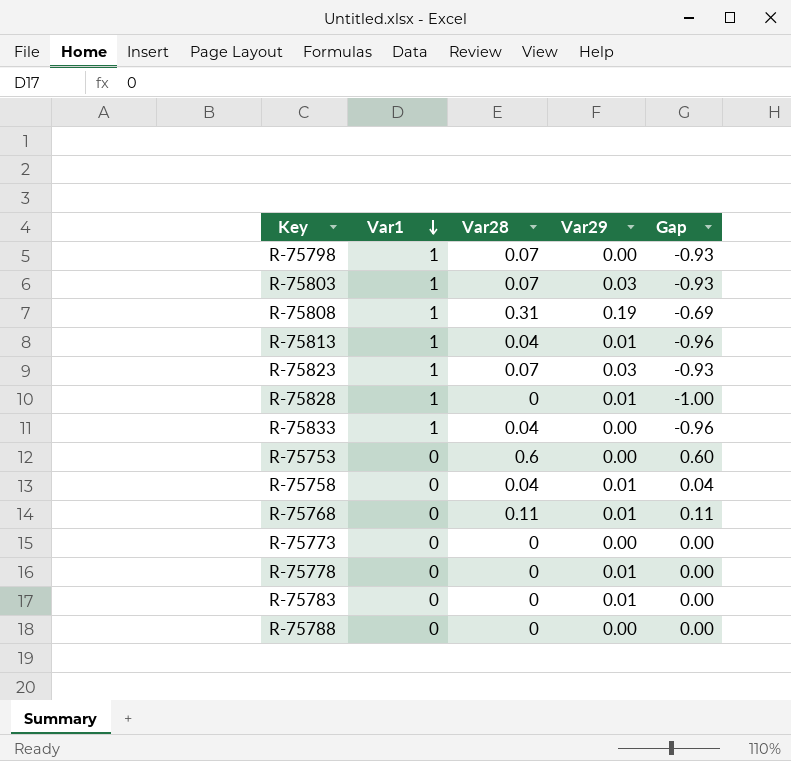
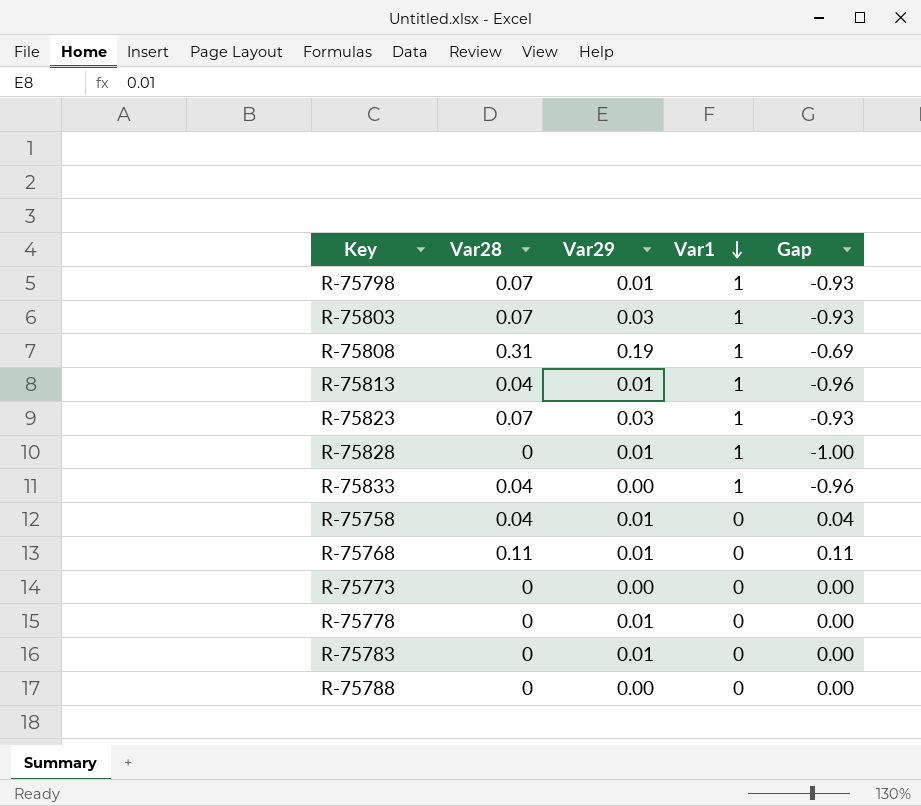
column Var1 | position: 2 -> 4
row R-75753: 0 | 0.6 | 0.00 | 0.60 -> none
R-75798 | Var29: 0.00 -> 0.01

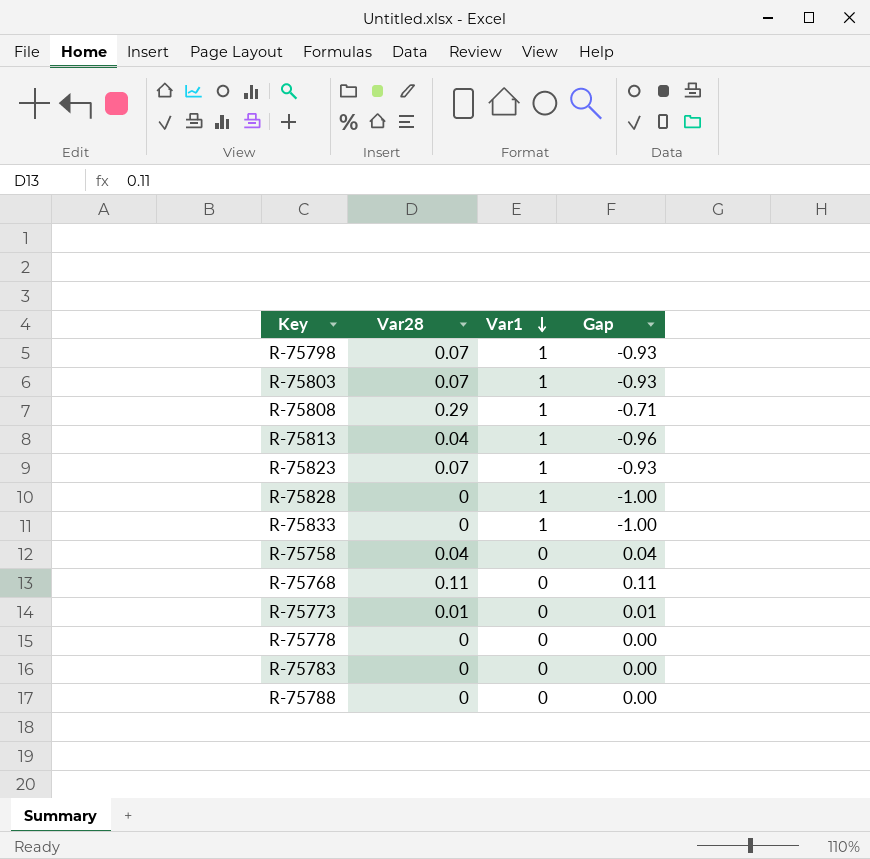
column Var29 | position: 3 -> none
R-75808 | Var28: 0.31 -> 0.29
R-75808 | Gap: -0.69 -> -0.71
R-75833 | Var28: 0.04 -> 0
R-75833 | Gap: -0.96 -> -1.00
R-75773 | Var28: 0 -> 0.01
R-75773 | Gap: 0.00 -> 0.01

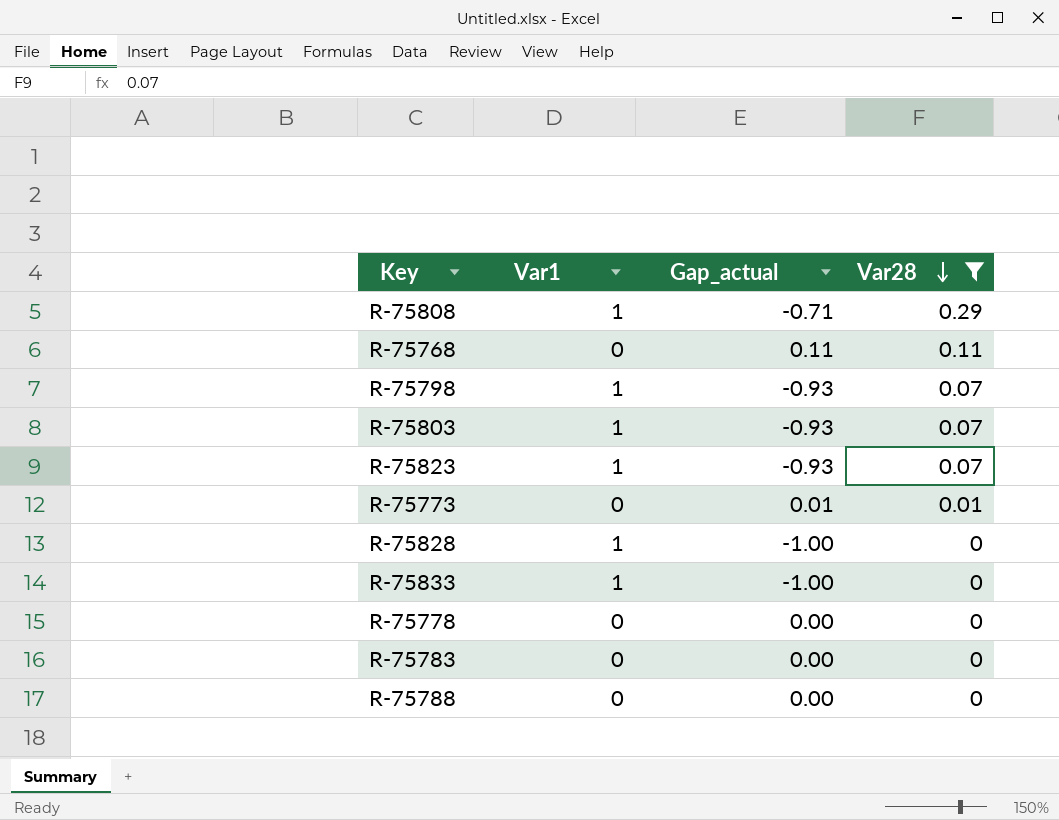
filter: none -> Var28 != 0.04
row order: Var1 descending -> Var28 descending
column name: Gap -> Gap_actual
column Var28 | position: 2 -> 4

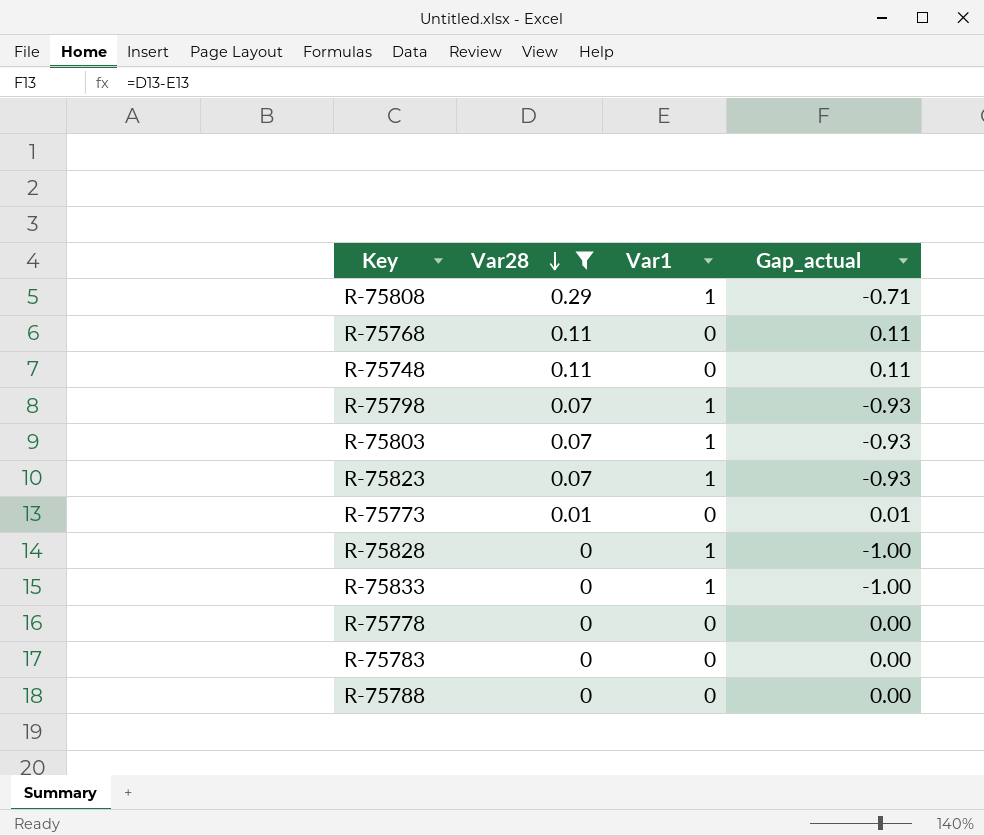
column Var28 | position: 4 -> 2
row R-75748: none -> 0.11 | 0 | 0.11

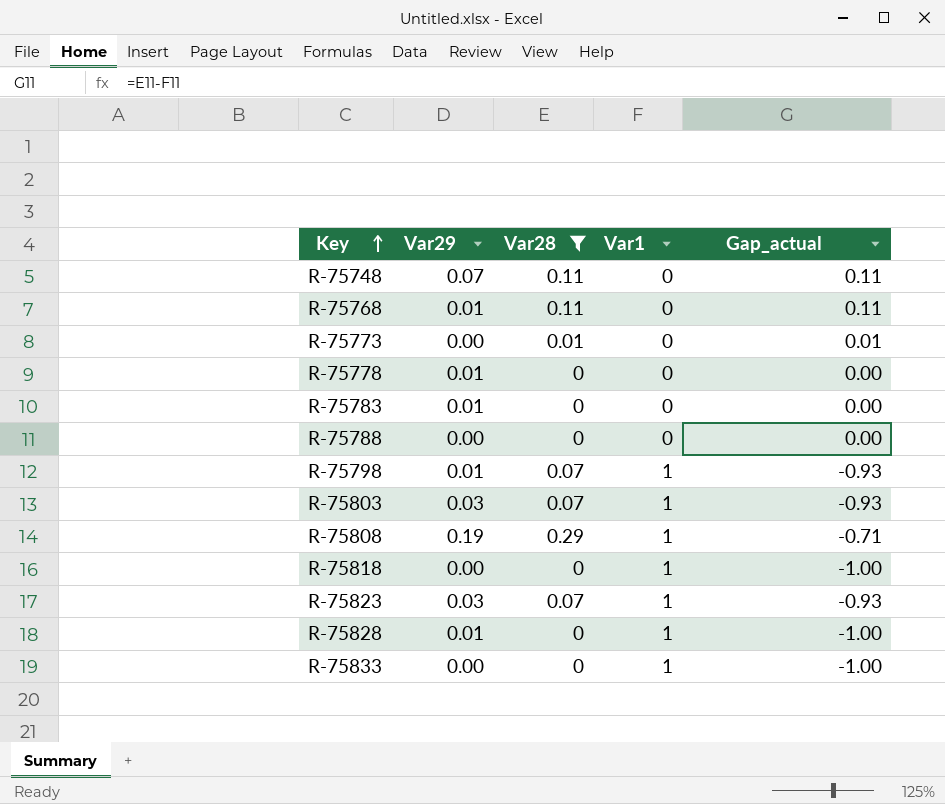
row order: Var28 descending -> Key ascending
column Var29 | position: none -> 2
row R-75818: none -> 0.00 | 0 | 1 | -1.00

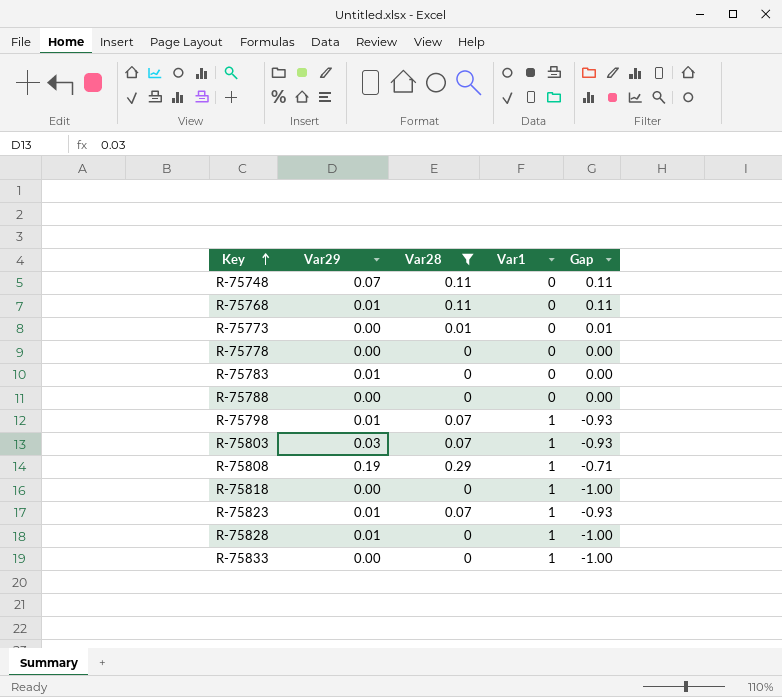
column name: Gap_actual -> Gap
R-75778 | Var29: 0.01 -> 0.00
R-75823 | Var29: 0.03 -> 0.01

